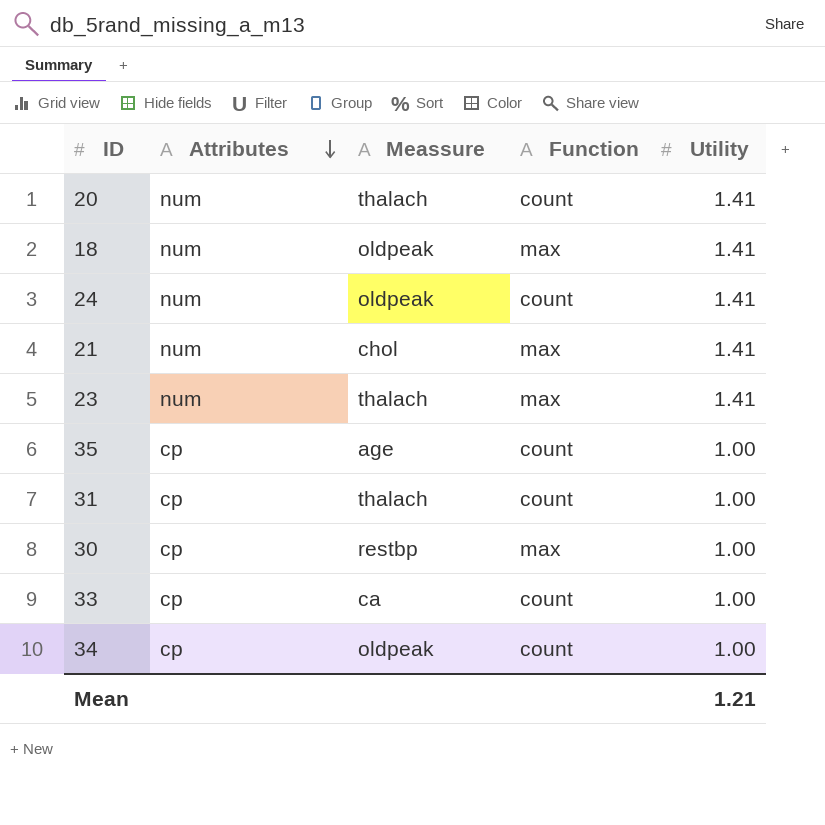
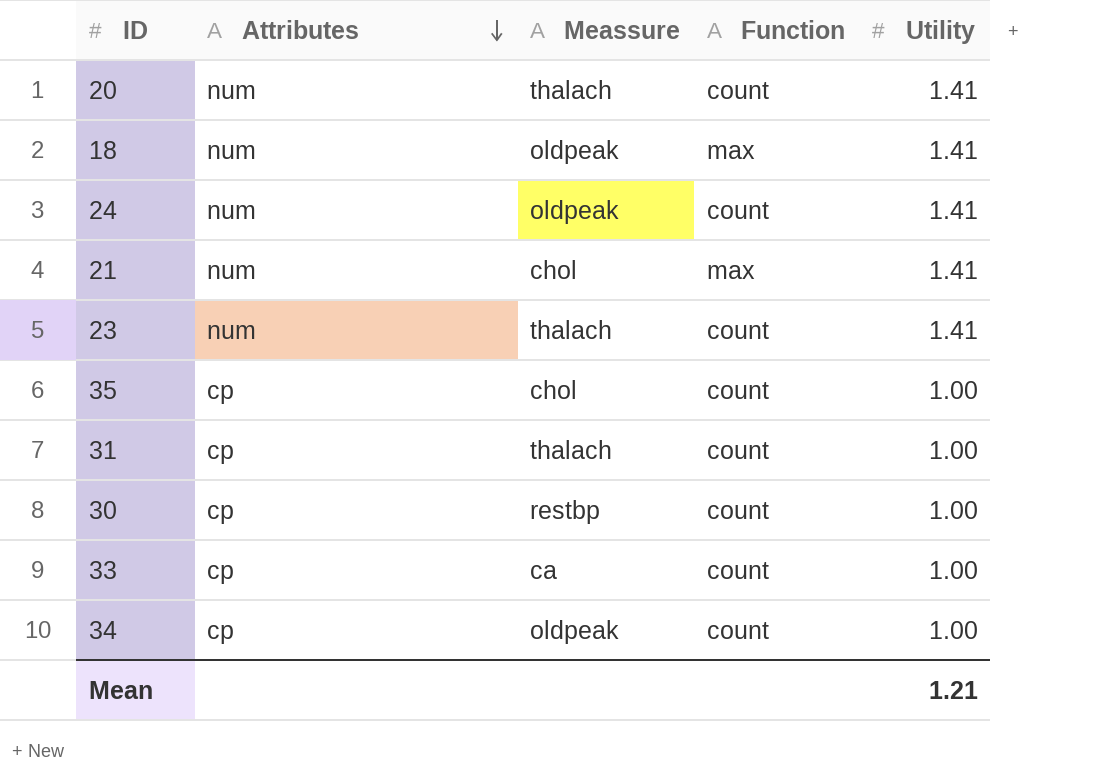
23 | Function: max -> count
35 | Meassure: age -> chol
30 | Function: max -> count

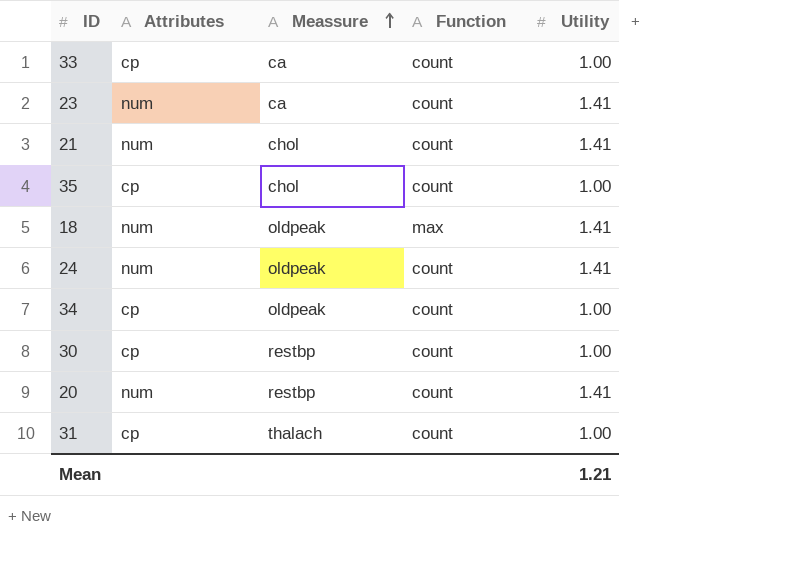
row order: Attributes descending -> Meassure ascending
23 | Meassure: thalach -> ca
21 | Function: max -> count
20 | Meassure: thalach -> restbp

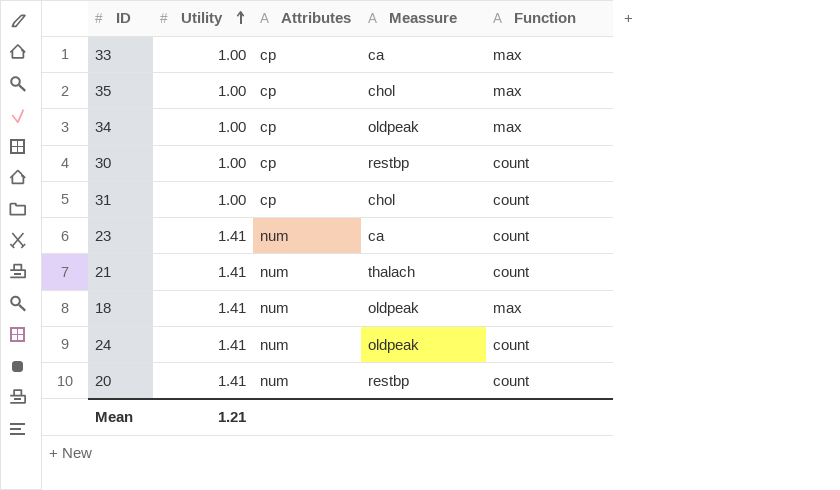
row order: Meassure ascending -> Utility ascending
column Utility | position: 5 -> 2
33 | Function: count -> max
35 | Function: count -> max
34 | Function: count -> max
31 | Meassure: thalach -> chol
21 | Meassure: chol -> thalach

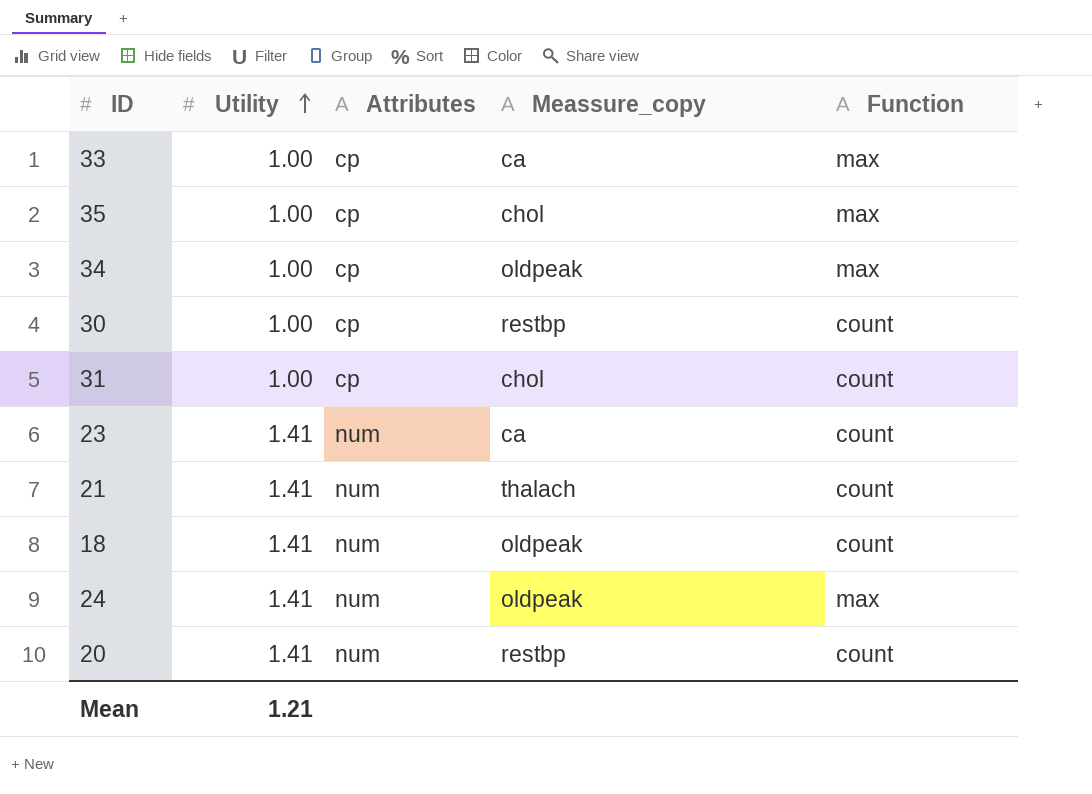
column name: Meassure -> Meassure_copy
18 | Function: max -> count
24 | Function: count -> max

